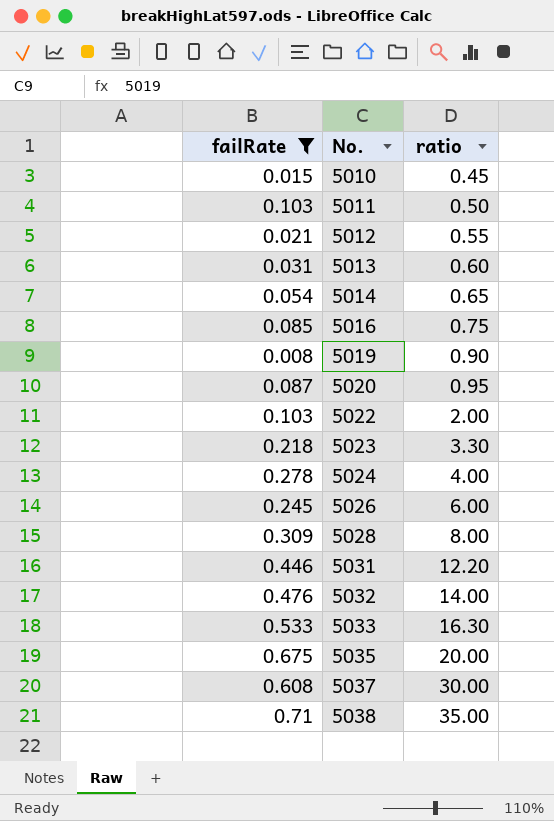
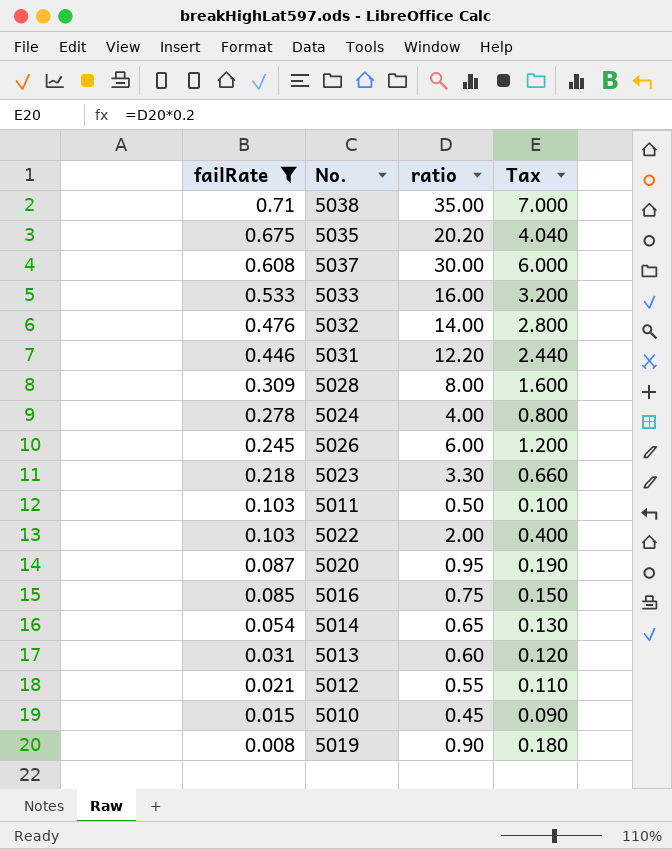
row order: No. ascending -> failRate descending
column Tax | formula: none -> [ratio] * 0.2
5035 | ratio: 20.00 -> 20.20
5033 | ratio: 16.30 -> 16.00

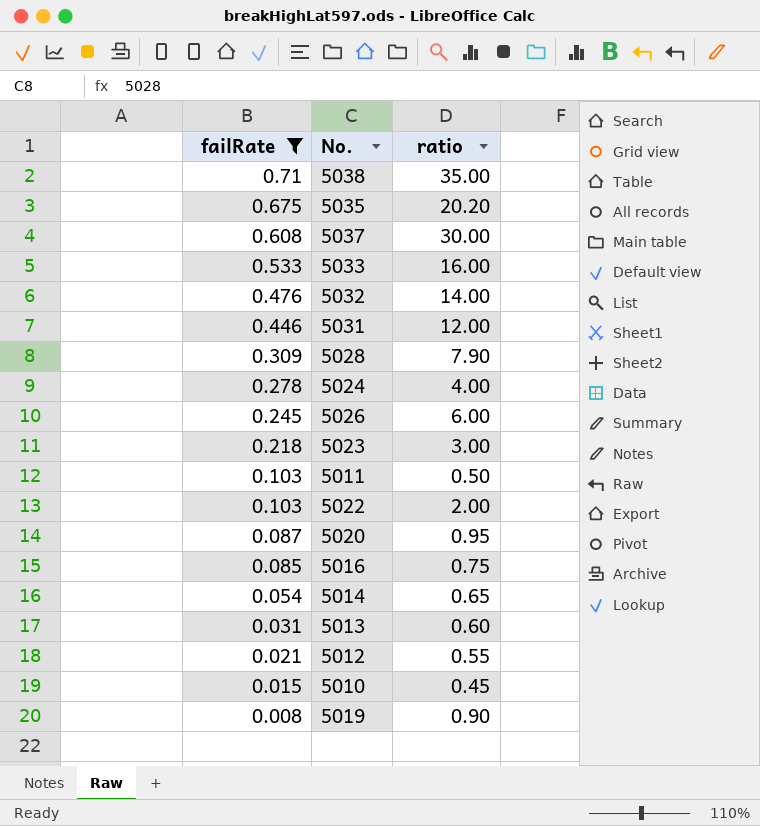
column Tax | formula: [ratio] * 0.2 -> none
5031 | ratio: 12.20 -> 12.00
5028 | ratio: 8.00 -> 7.90
5023 | ratio: 3.30 -> 3.00

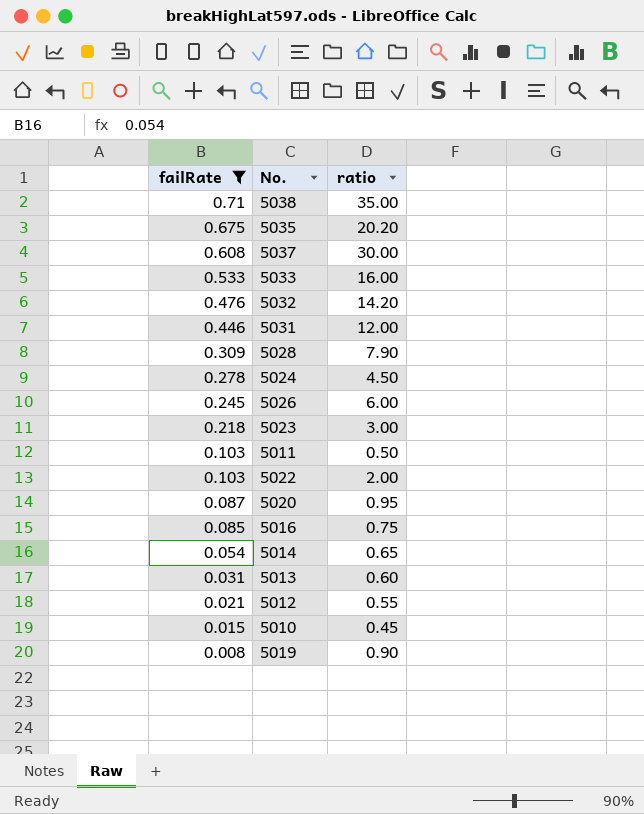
5032 | ratio: 14.00 -> 14.20
5024 | ratio: 4.00 -> 4.50

